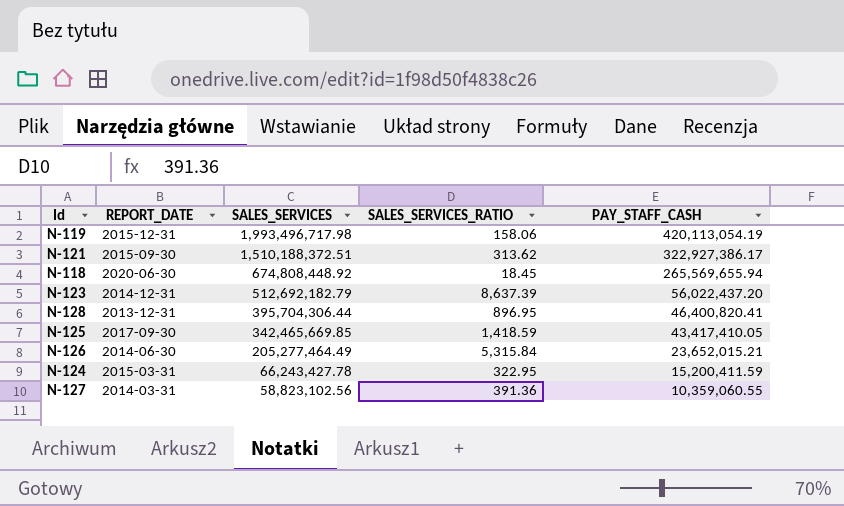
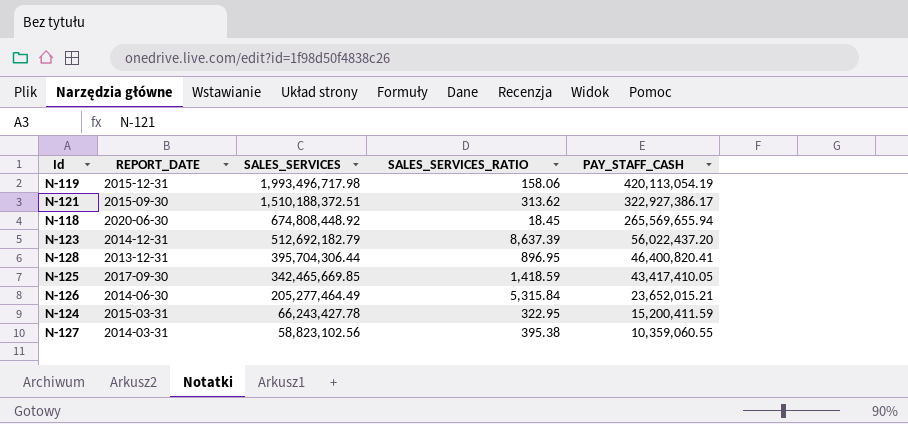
N-127 | SALES_SERVICES_RATIO: 391.36 -> 395.38

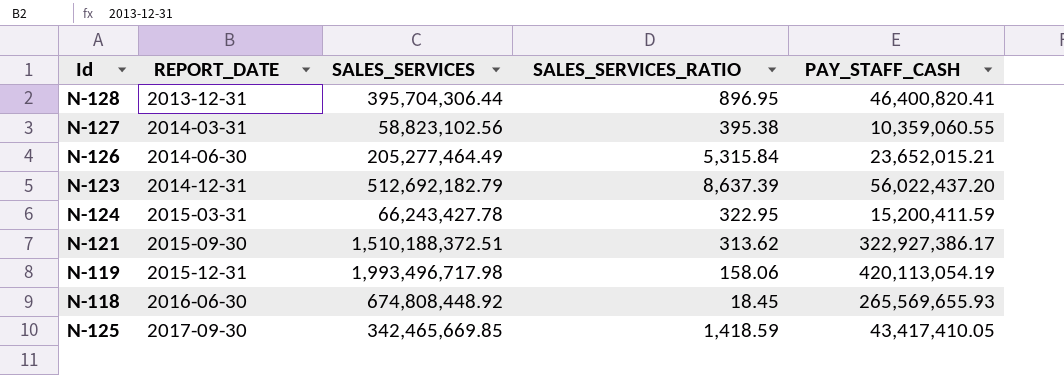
row order: SALES_SERVICES descending -> REPORT_DATE ascending
N-118 | REPORT_DATE: 2020-06-30 -> 2016-06-30
N-118 | PAY_STAFF_CASH: 265,569,655.94 -> 265,569,655.93

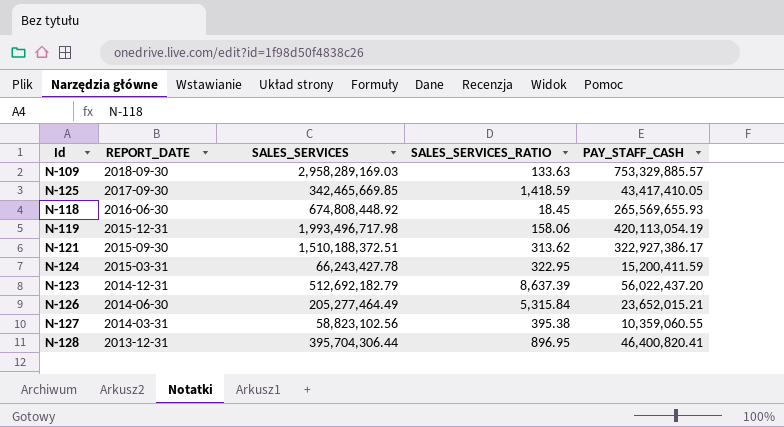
row order: REPORT_DATE ascending -> REPORT_DATE descending
row N-109: none -> 2018-09-30 | 2,958,289,169.03 | 133.63 | 753,329,885.57

